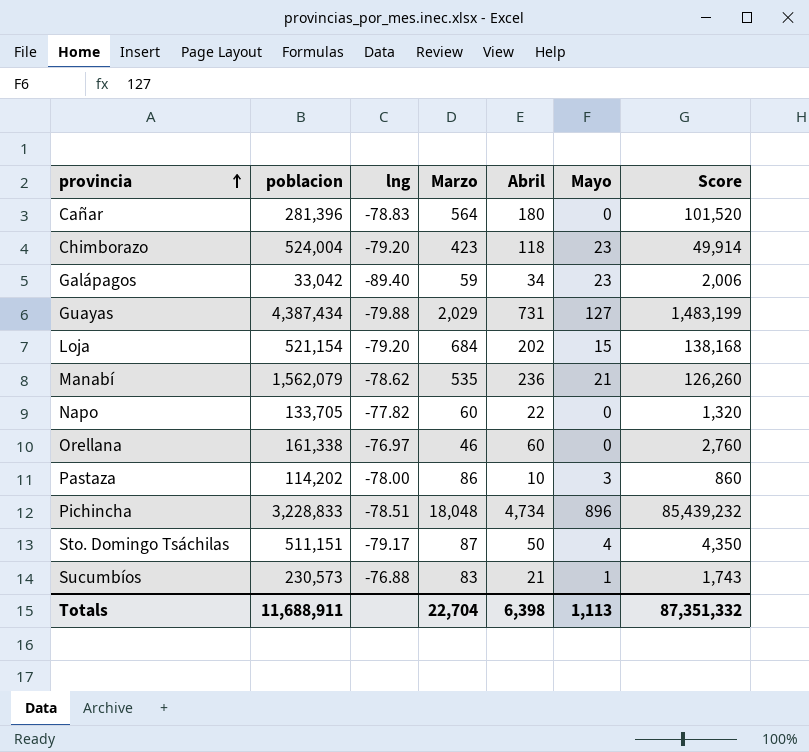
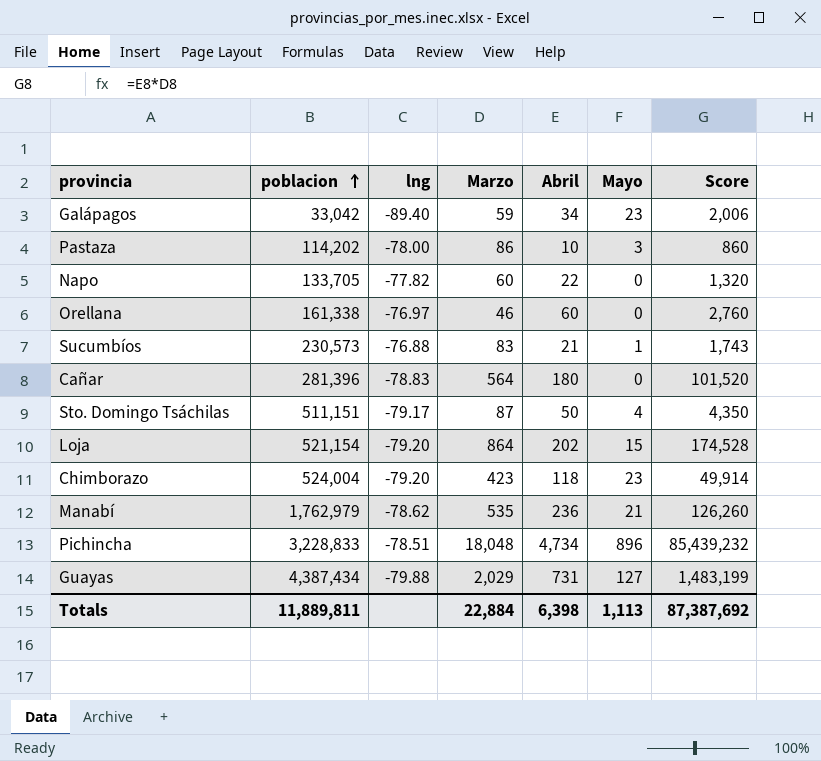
row order: provincia ascending -> poblacion ascending
Loja | Marzo: 684 -> 864
Loja | Score: 138,168 -> 174,528
Manabí | poblacion: 1,562,079 -> 1,762,979
Totals | poblacion: 11,688,911 -> 11,889,811
Totals | Marzo: 22,704 -> 22,884
Totals | Score: 87,351,332 -> 87,387,692

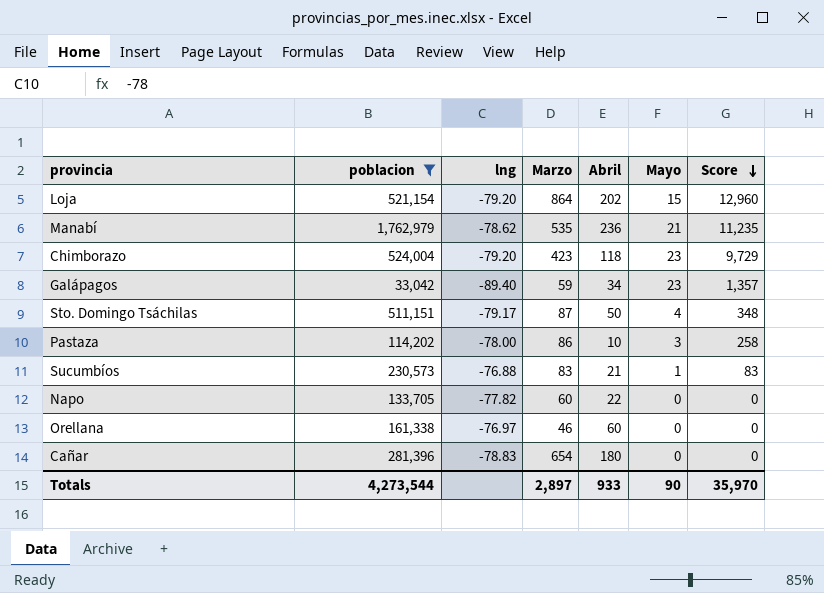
filter: none -> poblacion <= 1,762,979
row order: poblacion ascending -> Score descending
column Score | formula: [Marzo] * [Abril] -> [Marzo] * [Mayo]
Cañar | Marzo: 564 -> 654
Totals | poblacion: 11,889,811 -> 4,273,544
Totals | Marzo: 22,884 -> 2,897
Totals | Abril: 6,398 -> 933
Totals | Mayo: 1,113 -> 90
Totals | Score: 87,387,692 -> 35,970

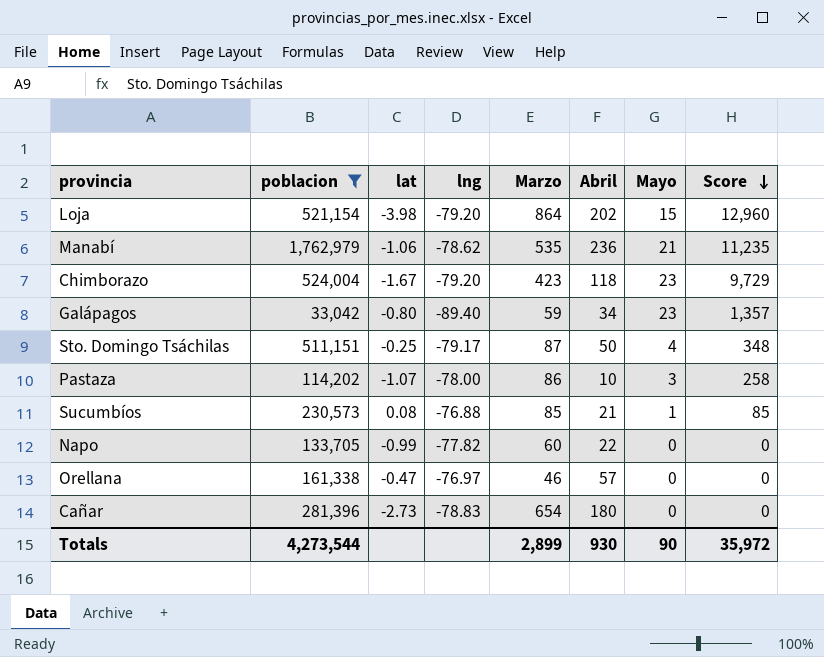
column lat | position: none -> 3
Sucumbíos | Marzo: 83 -> 85
Sucumbíos | Score: 83 -> 85
Orellana | Abril: 60 -> 57
Totals | Marzo: 2,897 -> 2,899
Totals | Abril: 933 -> 930
Totals | Score: 35,970 -> 35,972

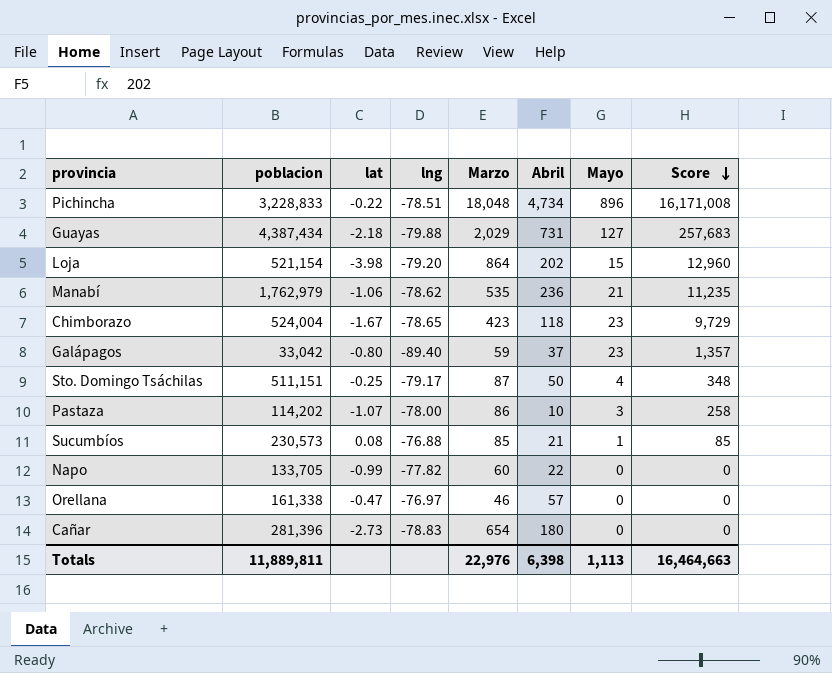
filter: poblacion <= 1,762,979 -> none
Chimborazo | lng: -79.20 -> -78.65
Galápagos | Abril: 34 -> 37
Totals | poblacion: 4,273,544 -> 11,889,811
Totals | Marzo: 2,899 -> 22,976
Totals | Abril: 930 -> 6,398
Totals | Mayo: 90 -> 1,113
Totals | Score: 35,972 -> 16,464,663

